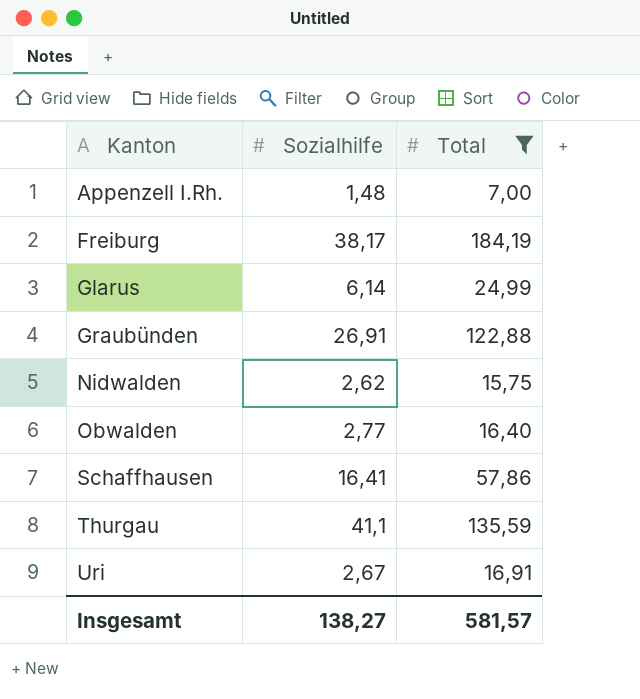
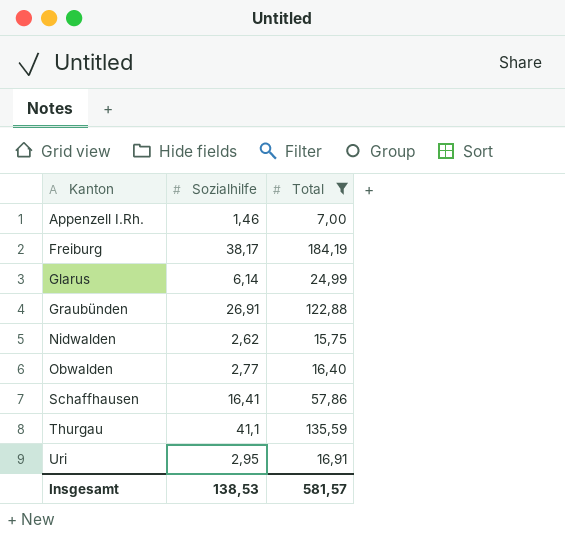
Appenzell I.Rh. | Sozialhilfe: 1,48 -> 1,46
Uri | Sozialhilfe: 2,67 -> 2,95
Insgesamt | Sozialhilfe: 138,27 -> 138,53

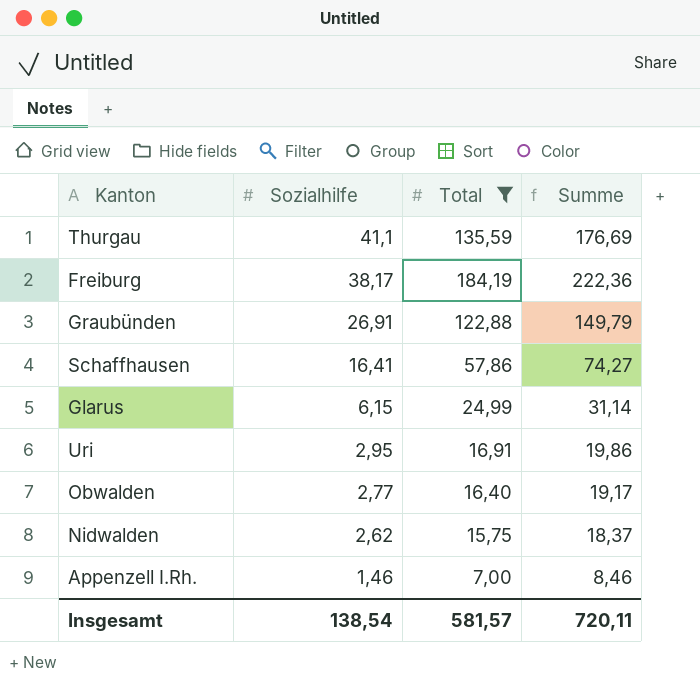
row order: Kanton ascending -> Sozialhilfe descending
column Summe | formula: none -> [Sozialhilfe] + [Total]
Glarus | Sozialhilfe: 6,14 -> 6,15
Insgesamt | Sozialhilfe: 138,53 -> 138,54

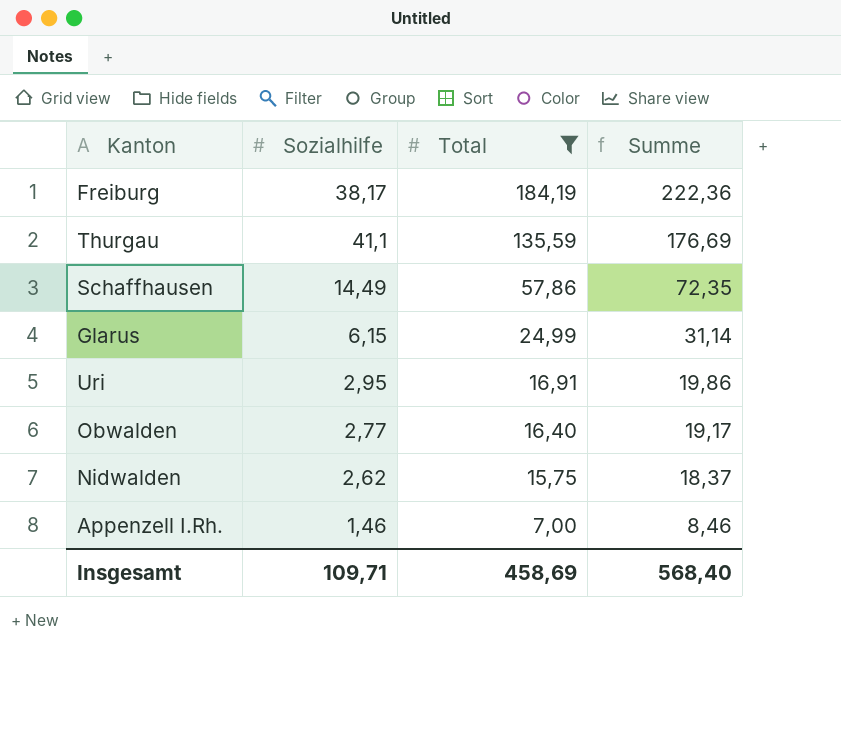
row order: Sozialhilfe descending -> Total descending
row Graubünden: 26,91 | 122,88 | 149,79 -> none
Schaffhausen | Sozialhilfe: 16,41 -> 14,49
Schaffhausen | Summe: 74,27 -> 72,35
Insgesamt | Sozialhilfe: 138,54 -> 109,71
Insgesamt | Total: 581,57 -> 458,69
Insgesamt | Summe: 720,11 -> 568,40

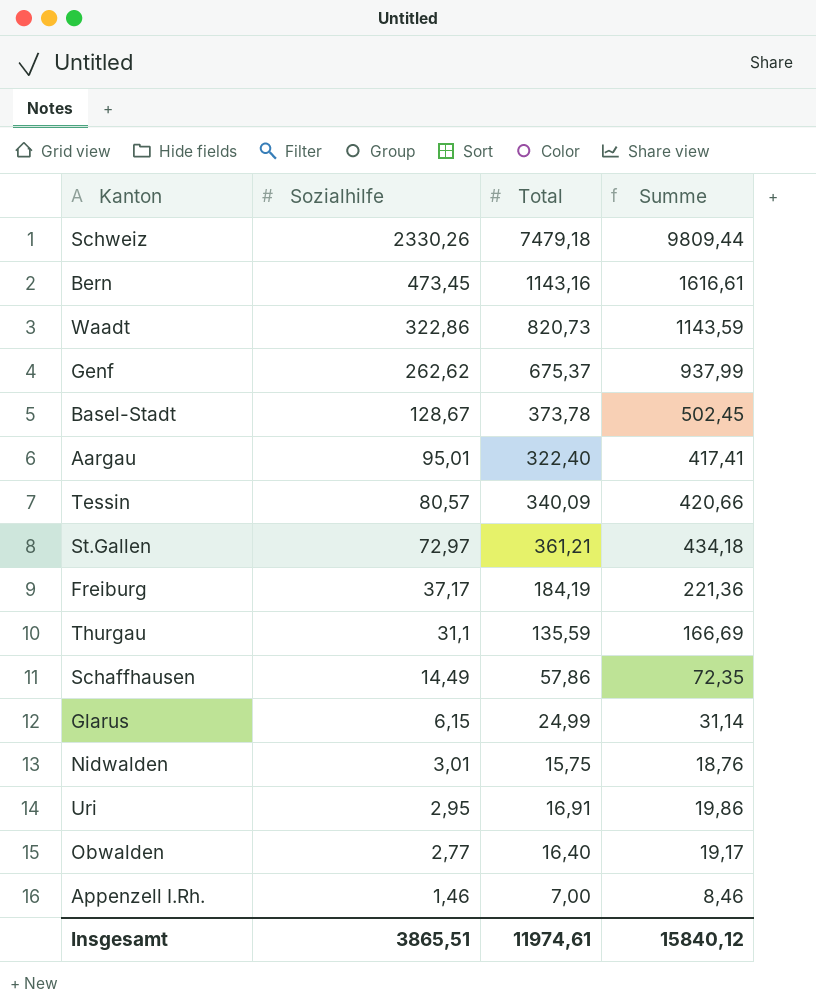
filter: Total <= 184,19 -> none
row order: Total descending -> Sozialhilfe descending
Freiburg | Sozialhilfe: 38,17 -> 37,17
Freiburg | Summe: 222,36 -> 221,36
Thurgau | Sozialhilfe: 41,1 -> 31,1
Thurgau | Summe: 176,69 -> 166,69
Nidwalden | Sozialhilfe: 2,62 -> 3,01
Nidwalden | Summe: 18,37 -> 18,76
Insgesamt | Sozialhilfe: 109,71 -> 3865,51
Insgesamt | Total: 458,69 -> 11974,61
Insgesamt | Summe: 568,40 -> 15840,12

